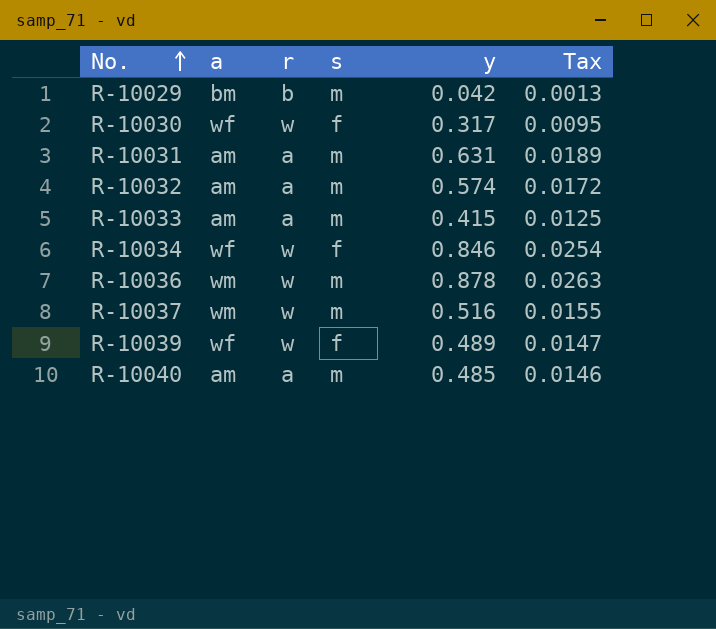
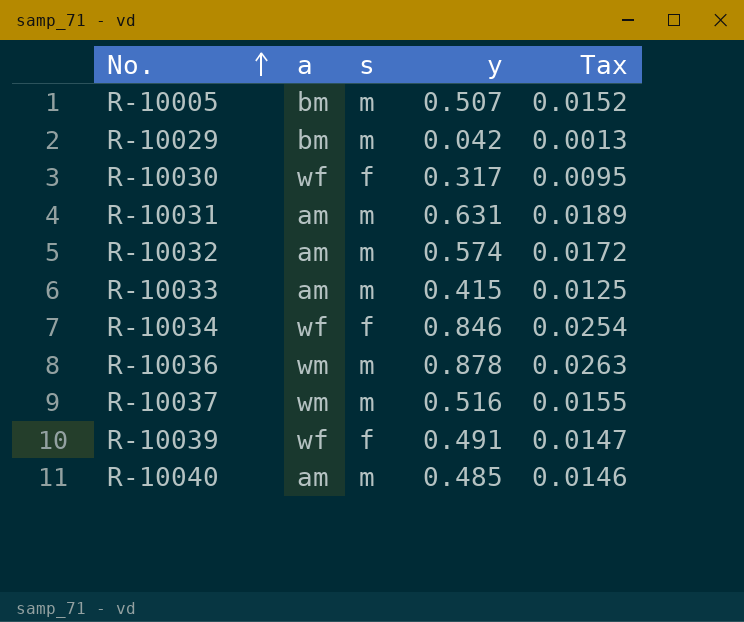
column r | position: 3 -> none
row R-10005: none -> bm | m | 0.507 | 0.0152
R-10039 | y: 0.489 -> 0.491

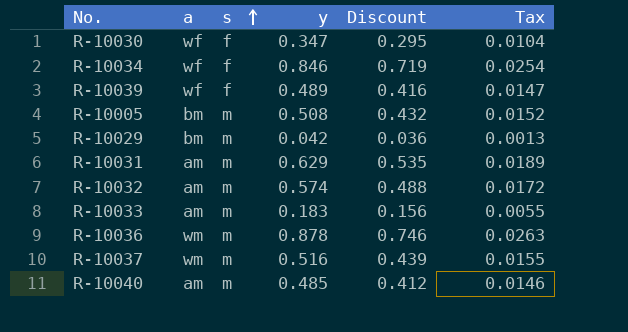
row order: No. ascending -> s ascending
column Discount | formula: none -> [y] * 0.85
R-10030 | y: 0.317 -> 0.347
R-10030 | Tax: 0.0095 -> 0.0104
R-10039 | y: 0.491 -> 0.489
R-10005 | y: 0.507 -> 0.508
R-10031 | y: 0.631 -> 0.629
R-10033 | y: 0.415 -> 0.183
R-10033 | Tax: 0.0125 -> 0.0055

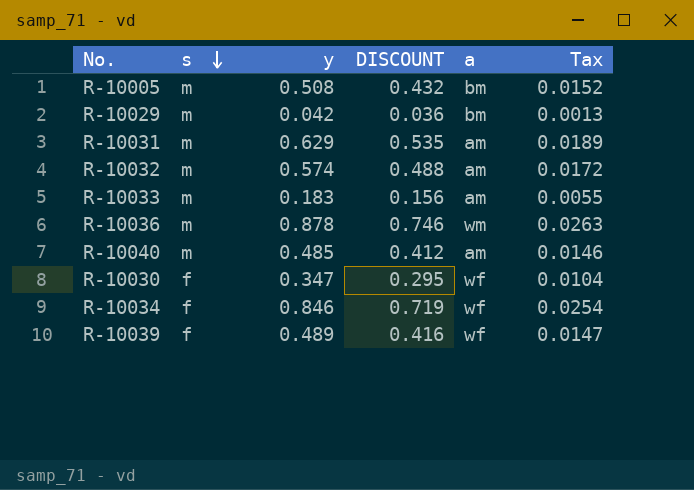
row order: s ascending -> s descending
column name: Discount -> DISCOUNT
column a | position: 2 -> 5
row R-10037: wm | m | 0.516 | 0.439 | 0.0155 -> none

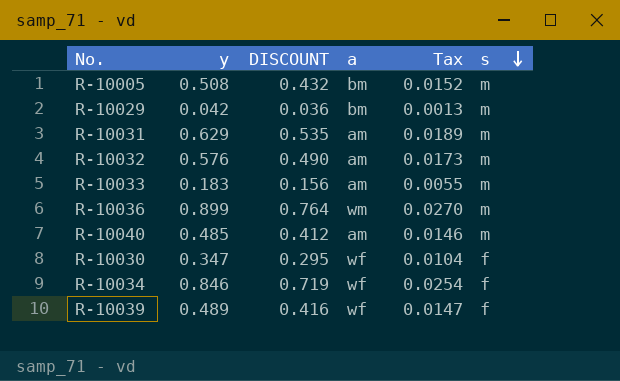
column s | position: 2 -> 6
R-10032 | y: 0.574 -> 0.576
R-10032 | DISCOUNT: 0.488 -> 0.490
R-10032 | Tax: 0.0172 -> 0.0173
R-10036 | y: 0.878 -> 0.899
R-10036 | DISCOUNT: 0.746 -> 0.764
R-10036 | Tax: 0.0263 -> 0.0270

